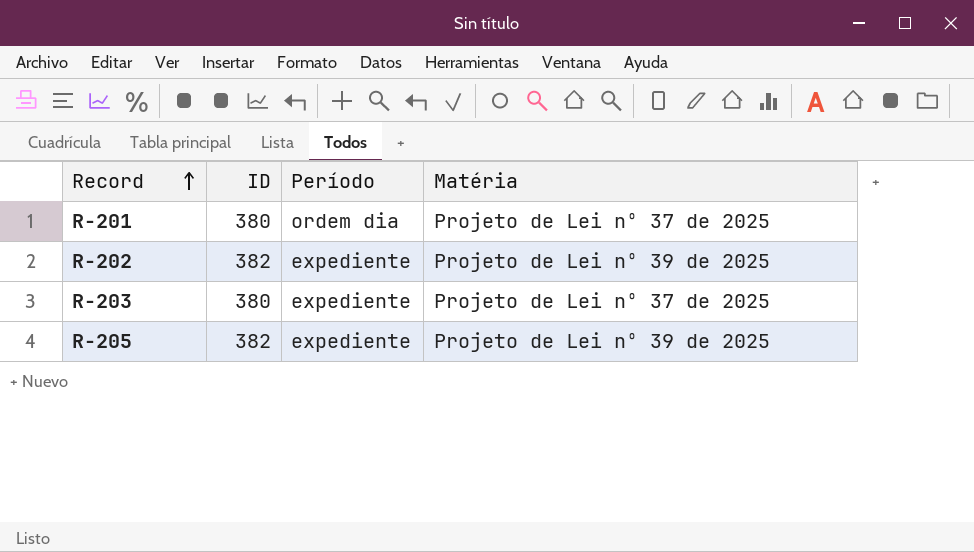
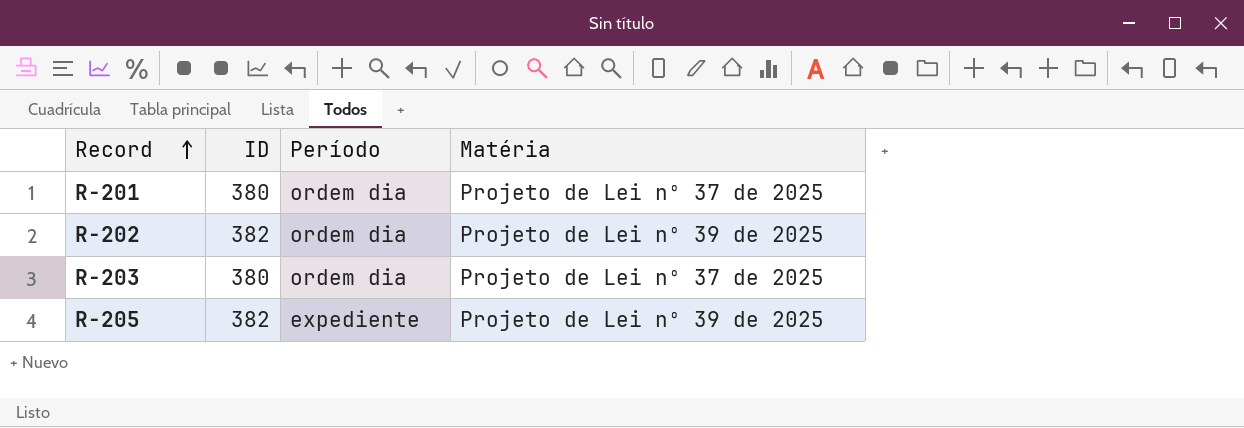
R-202 | Período: expediente -> ordem dia
R-203 | Período: expediente -> ordem dia

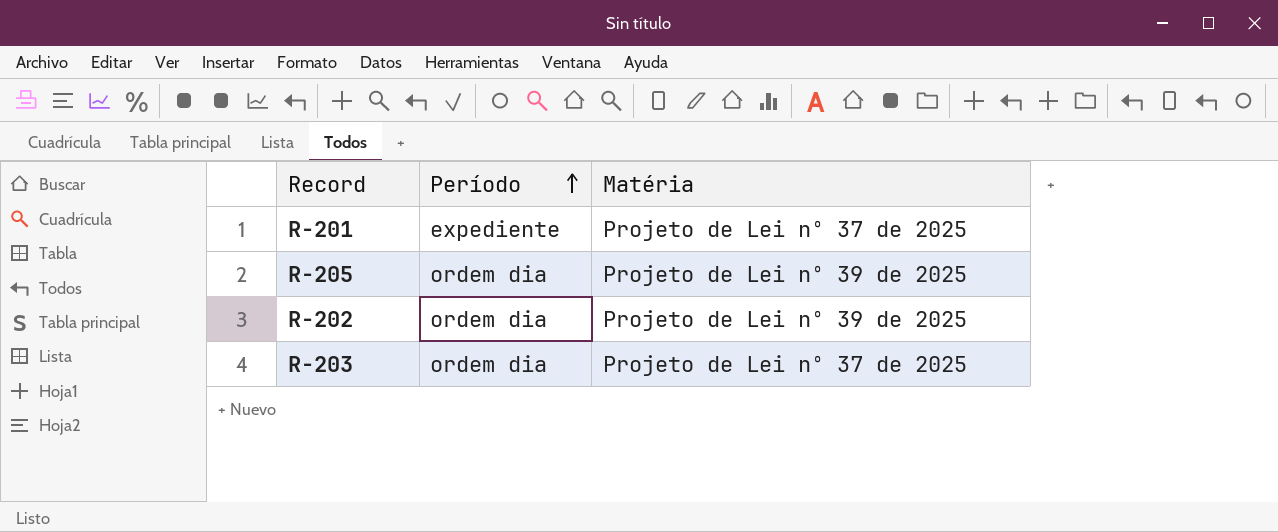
row order: Record ascending -> Período ascending
column ID | position: 2 -> none
R-201 | Período: ordem dia -> expediente
R-205 | Período: expediente -> ordem dia

